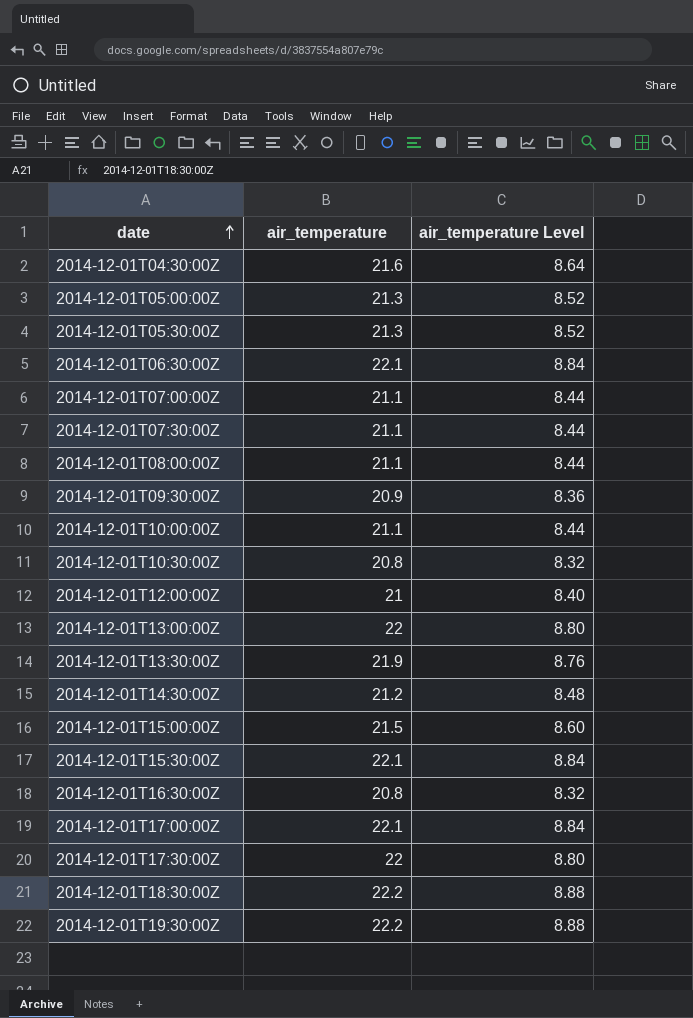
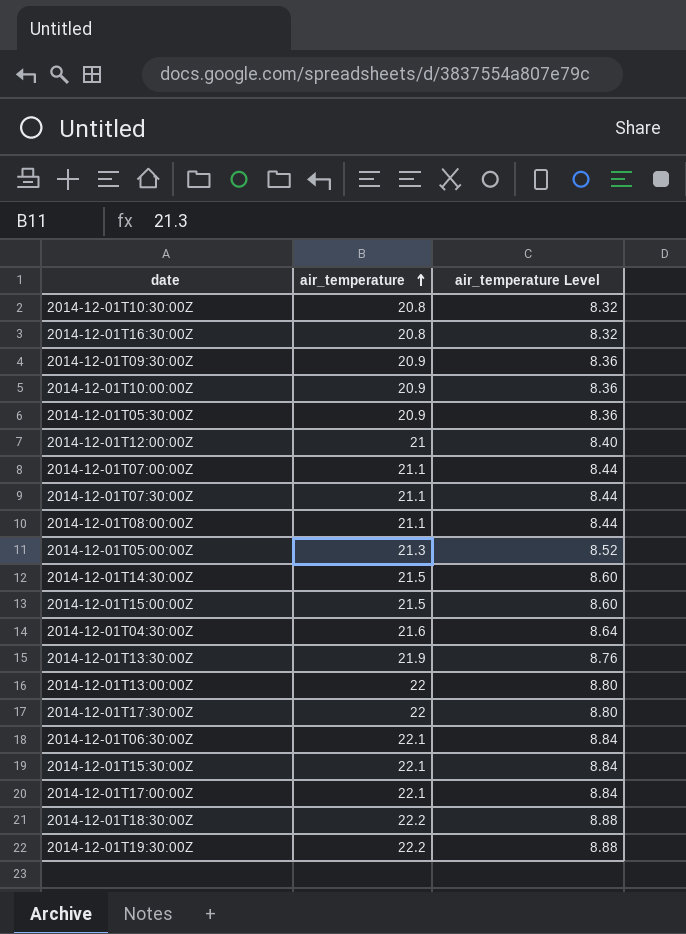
row order: date ascending -> air_temperature ascending
2014-12-01T10:00:00Z | air_temperature: 21.1 -> 20.9
2014-12-01T10:00:00Z | air_temperature Level: 8.44 -> 8.36
2014-12-01T05:30:00Z | air_temperature: 21.3 -> 20.9
2014-12-01T05:30:00Z | air_temperature Level: 8.52 -> 8.36
2014-12-01T14:30:00Z | air_temperature: 21.2 -> 21.5
2014-12-01T14:30:00Z | air_temperature Level: 8.48 -> 8.60

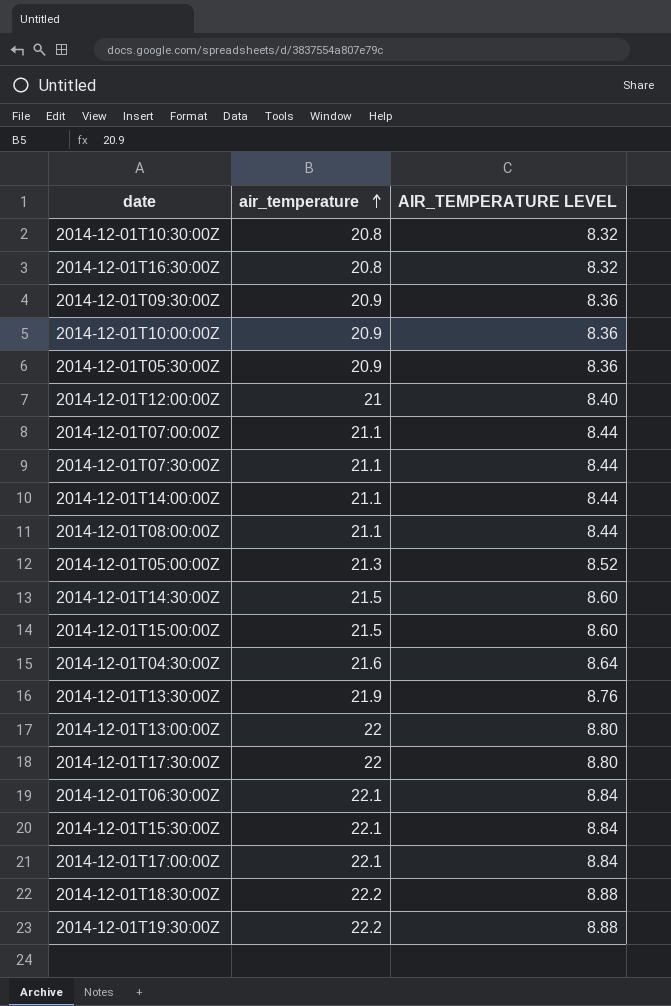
column name: air_temperature Level -> AIR_TEMPERATURE LEVEL
row 2014-12-01T14:00:00Z: none -> 21.1 | 8.44

